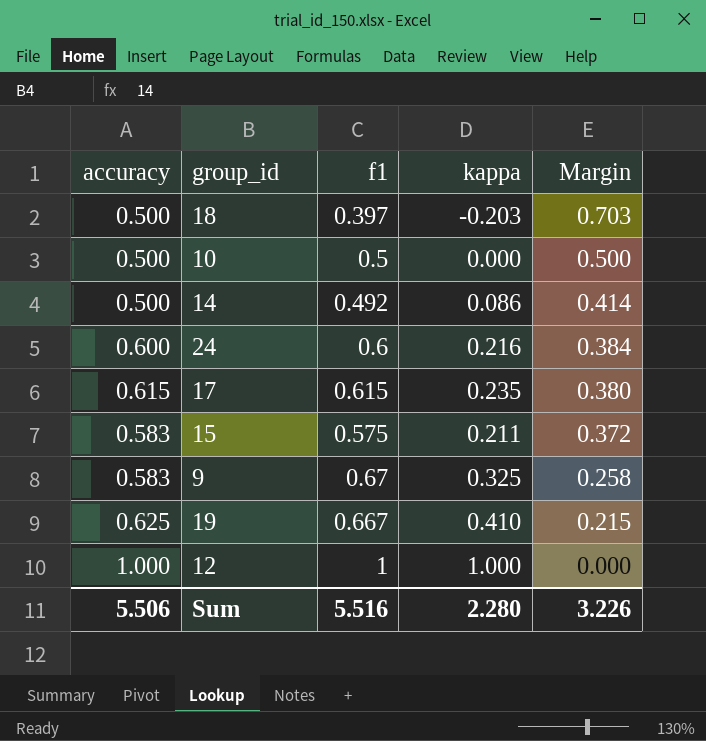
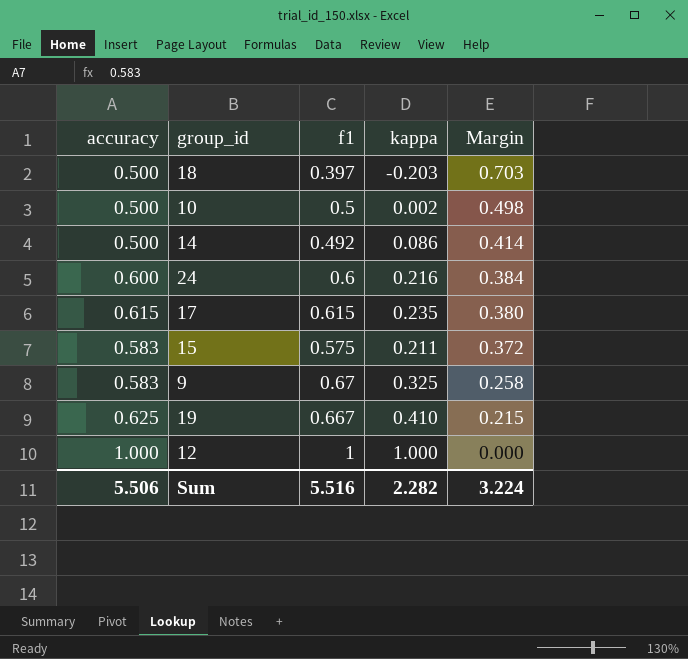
10 | kappa: 0.000 -> 0.002
10 | Margin: 0.500 -> 0.498
Sum | kappa: 2.280 -> 2.282
Sum | Margin: 3.226 -> 3.224

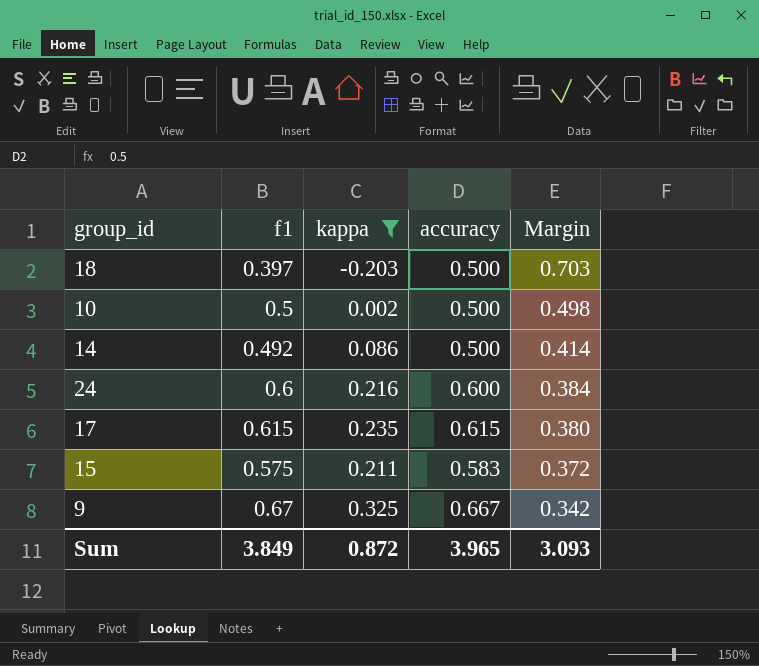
filter: none -> kappa <= 0.325
column accuracy | position: 1 -> 4
9 | accuracy: 0.583 -> 0.667
9 | Margin: 0.258 -> 0.342
Sum | f1: 5.516 -> 3.849
Sum | kappa: 2.282 -> 0.872
Sum | accuracy: 5.506 -> 3.965
Sum | Margin: 3.224 -> 3.093

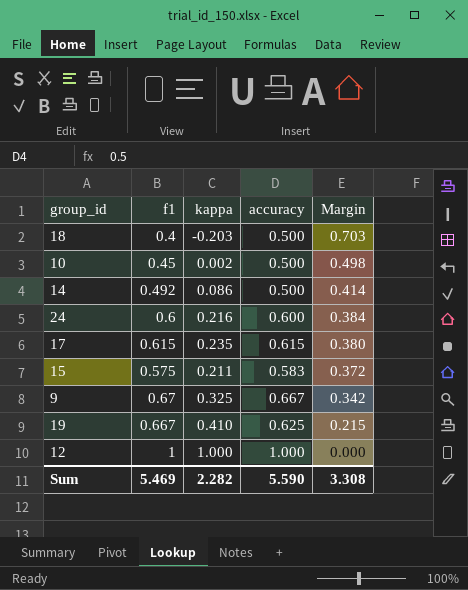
filter: kappa <= 0.325 -> none
18 | f1: 0.397 -> 0.4
10 | f1: 0.5 -> 0.45
Sum | f1: 3.849 -> 5.469
Sum | kappa: 0.872 -> 2.282
Sum | accuracy: 3.965 -> 5.590
Sum | Margin: 3.093 -> 3.308

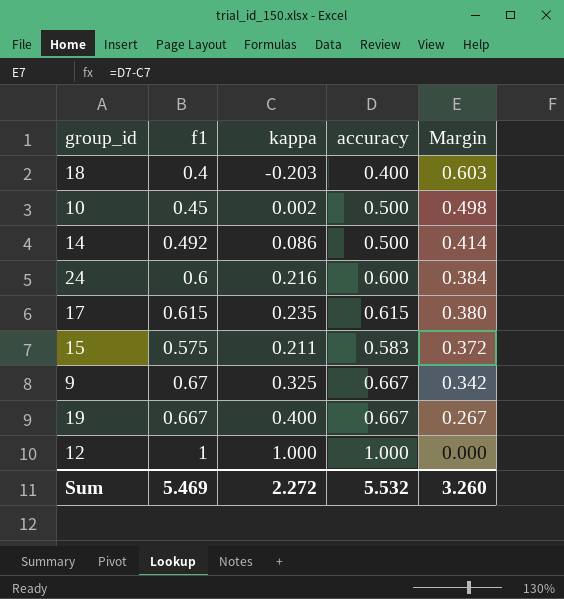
18 | accuracy: 0.500 -> 0.400
18 | Margin: 0.703 -> 0.603
19 | kappa: 0.410 -> 0.400
19 | accuracy: 0.625 -> 0.667
19 | Margin: 0.215 -> 0.267
Sum | kappa: 2.282 -> 2.272
Sum | accuracy: 5.590 -> 5.532
Sum | Margin: 3.308 -> 3.260

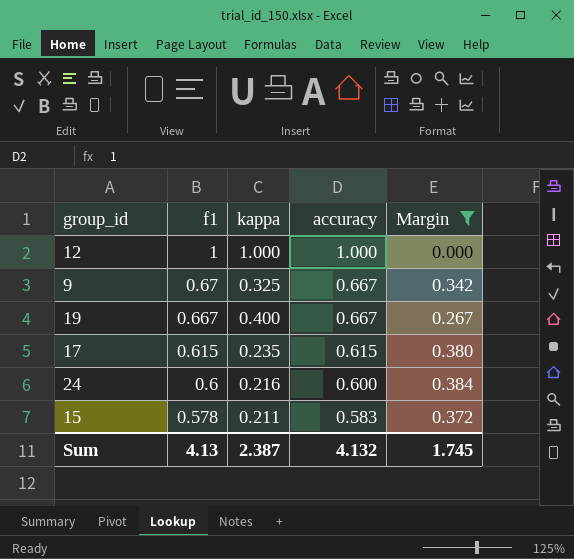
filter: none -> Margin <= 0.384
row order: Margin descending -> f1 descending
15 | f1: 0.575 -> 0.578
Sum | f1: 5.469 -> 4.13
Sum | kappa: 2.272 -> 2.387
Sum | accuracy: 5.532 -> 4.132
Sum | Margin: 3.260 -> 1.745

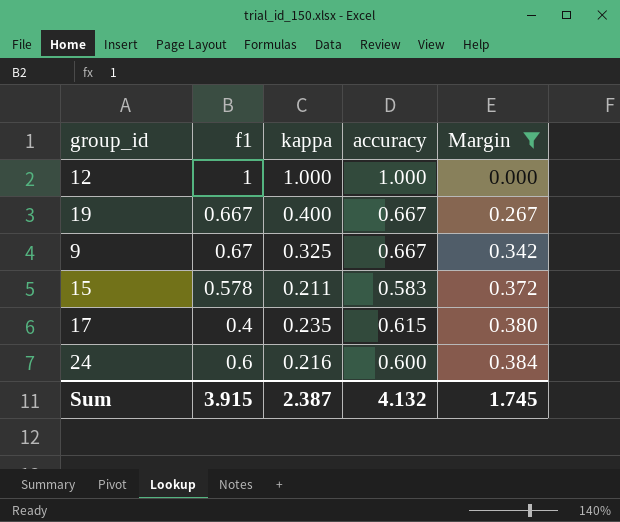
row order: f1 descending -> Margin ascending
17 | f1: 0.615 -> 0.4
Sum | f1: 4.13 -> 3.915

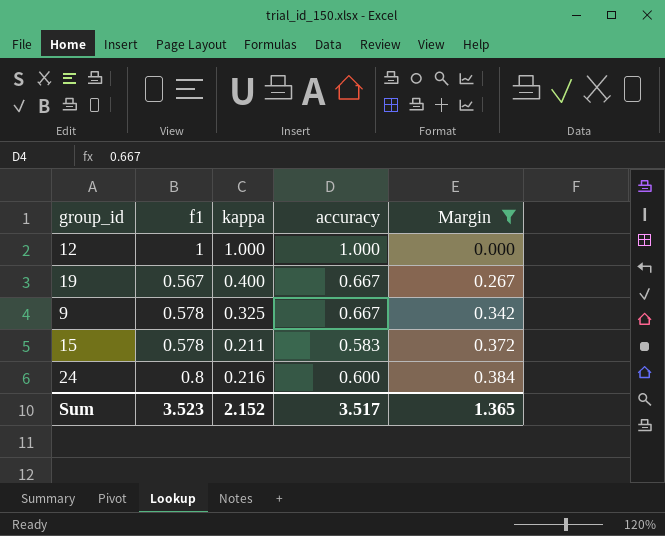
row 17: 0.4 | 0.235 | 0.615 | 0.380 -> none
19 | f1: 0.667 -> 0.567
9 | f1: 0.67 -> 0.578
24 | f1: 0.6 -> 0.8
Sum | f1: 3.915 -> 3.523
Sum | kappa: 2.387 -> 2.152
Sum | accuracy: 4.132 -> 3.517
Sum | Margin: 1.745 -> 1.365

